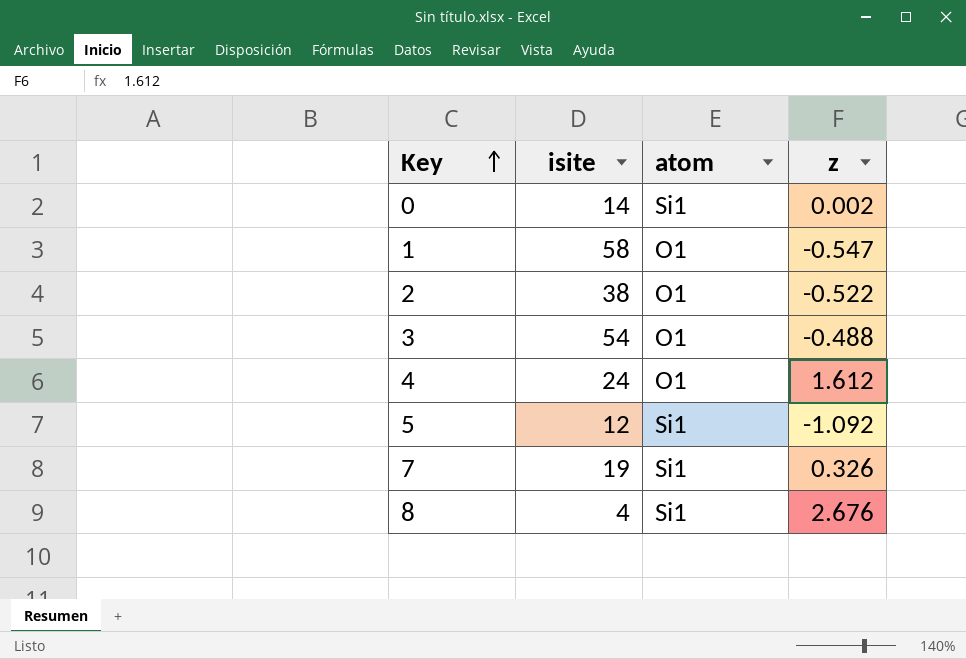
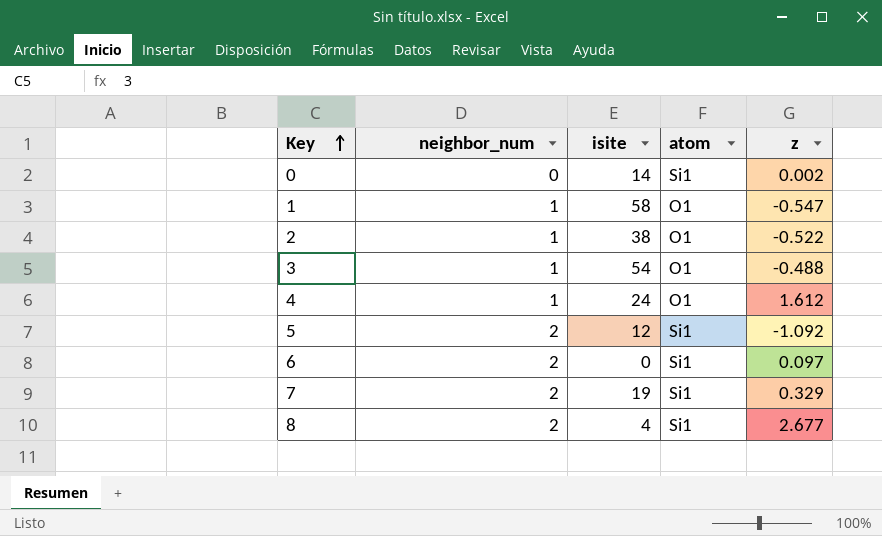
column neighbor_num | position: none -> 2
row 6: none -> 2 | 0 | Si1 | 0.097
7 | z: 0.326 -> 0.329
8 | z: 2.676 -> 2.677

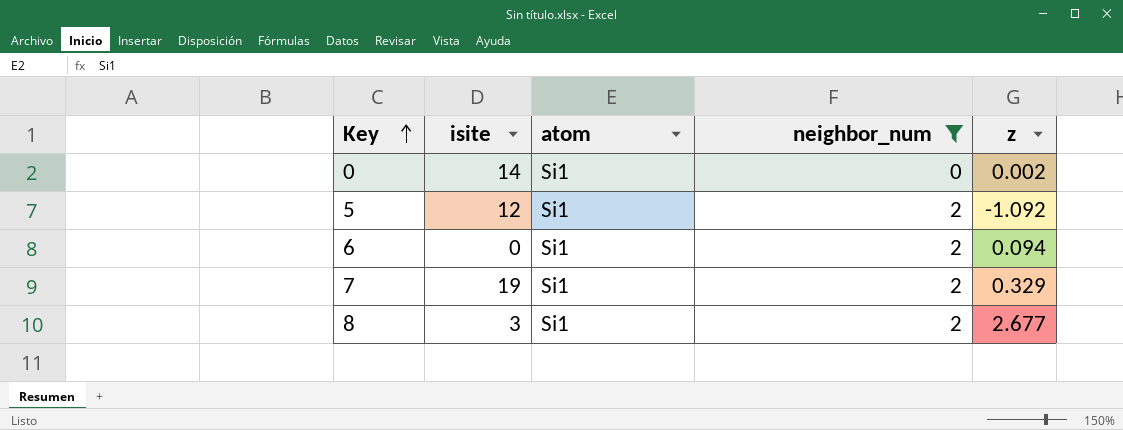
filter: none -> neighbor_num != 1
column neighbor_num | position: 2 -> 4
6 | z: 0.097 -> 0.094
8 | isite: 4 -> 3

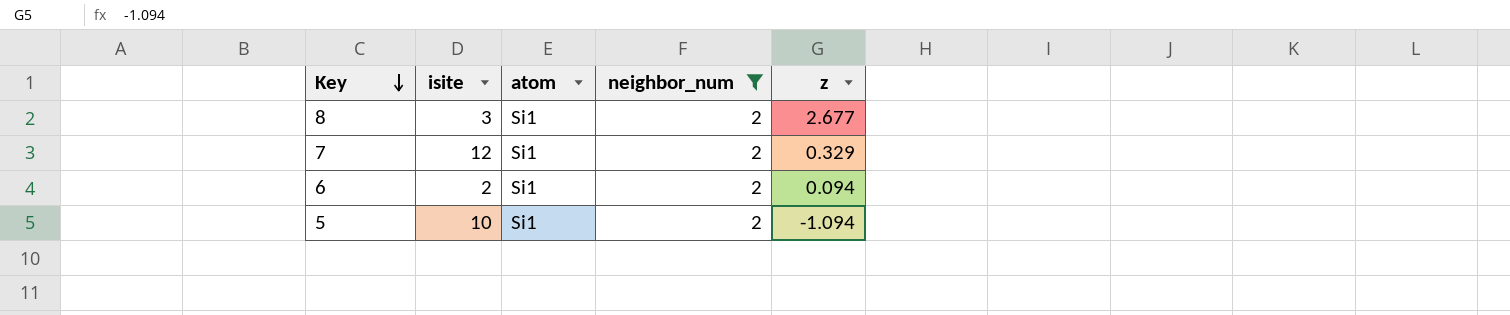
row order: Key ascending -> Key descending
row 0: 14 | Si1 | 0 | 0.002 -> none
7 | isite: 19 -> 12
6 | isite: 0 -> 2
5 | isite: 12 -> 10
5 | z: -1.092 -> -1.094

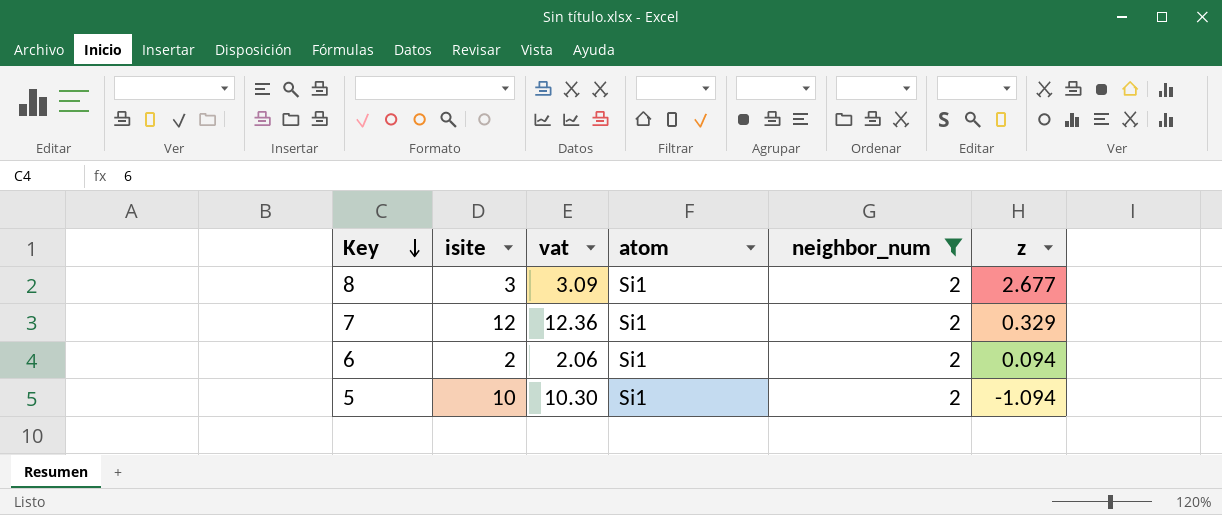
column vat | formula: none -> [isite] * 1.03

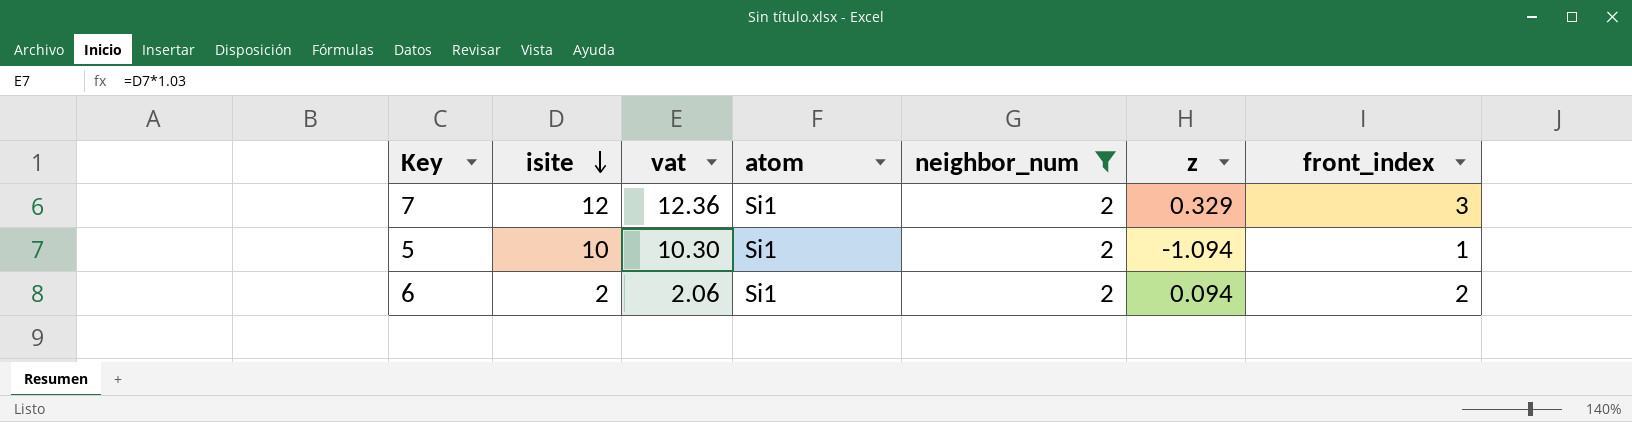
row order: Key descending -> isite descending
column front_index | position: none -> 7
row 8: 3 | 3.09 | Si1 | 2 | 2.677 -> none

